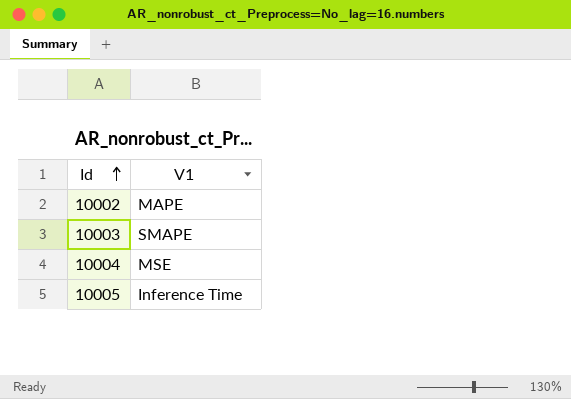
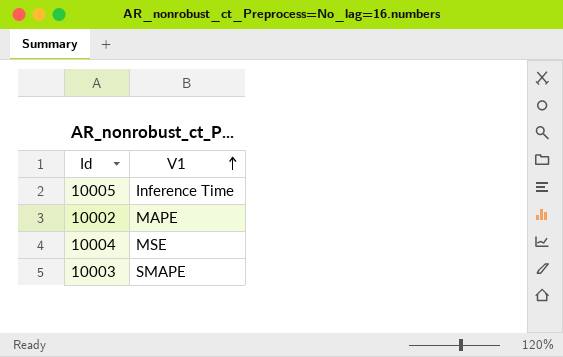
row order: Id ascending -> V1 ascending

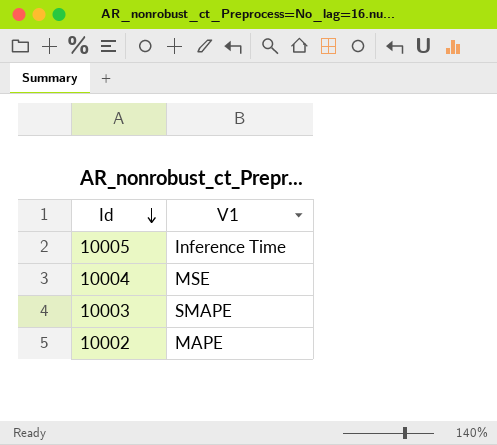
row order: V1 ascending -> Id descending

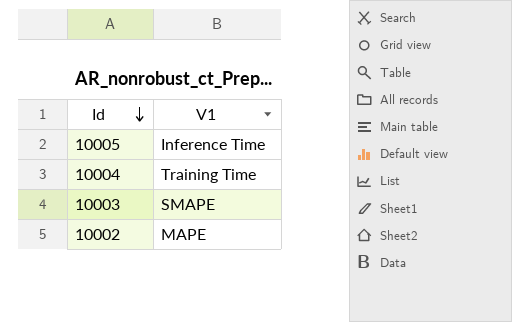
10004 | V1: MSE -> Training Time

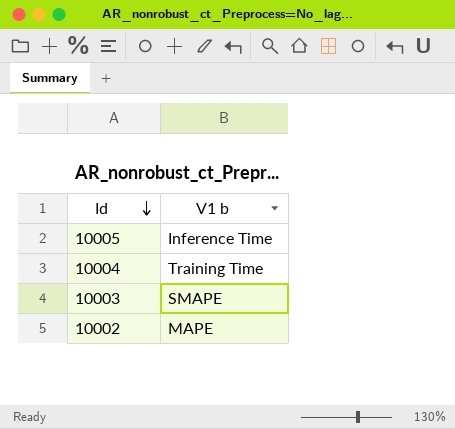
column name: V1 -> V1 b

